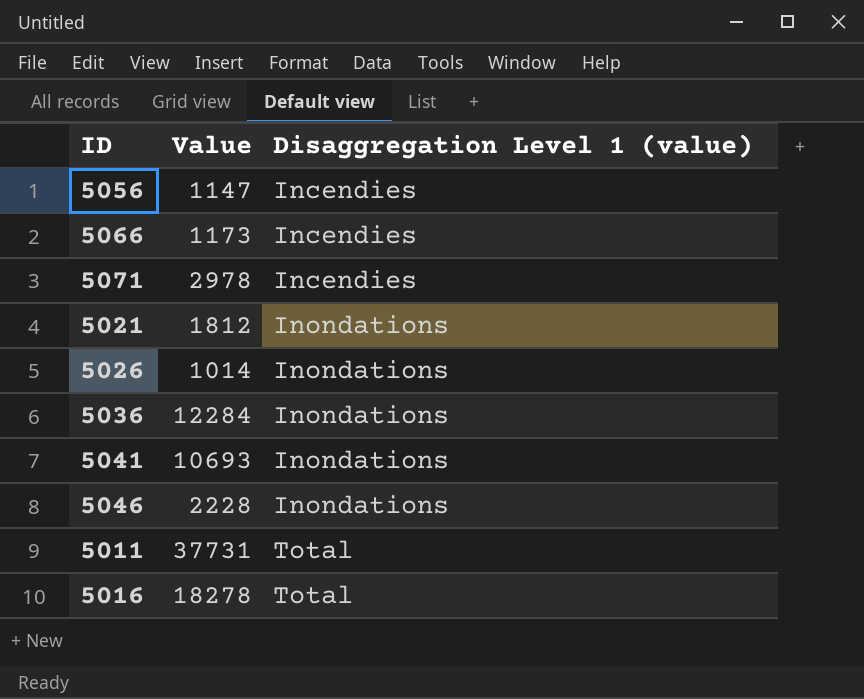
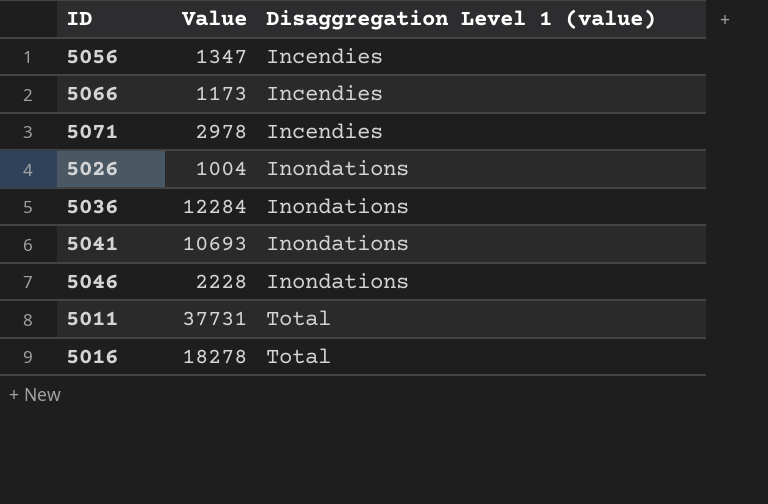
row 5021: 1812 | Inondations -> none
5056 | Value: 1147 -> 1347
5026 | Value: 1014 -> 1004

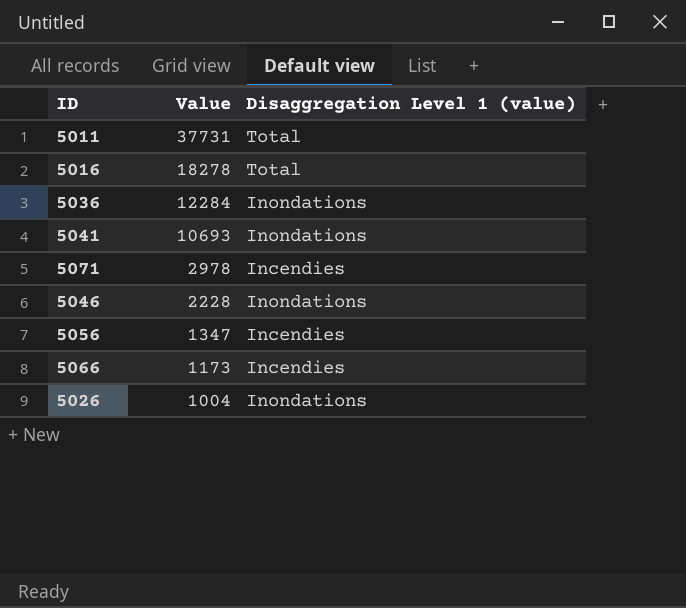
row order: Disaggregation Level 1 (value) ascending -> Value descending

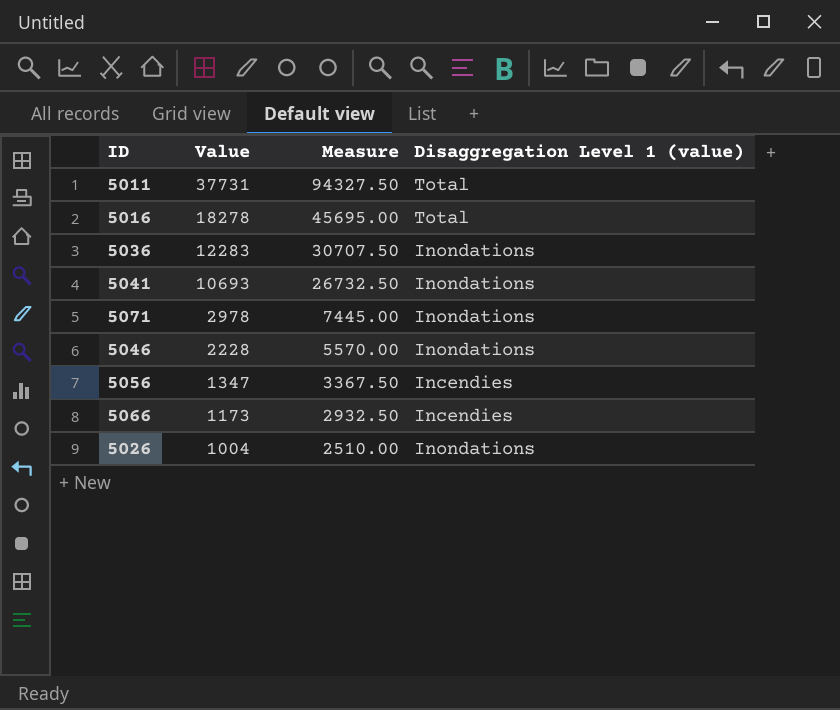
column Measure | formula: none -> [Value] * 2.5
5036 | Value: 12284 -> 12283
5071 | Disaggregation Level 1 (value): Incendies -> Inondations

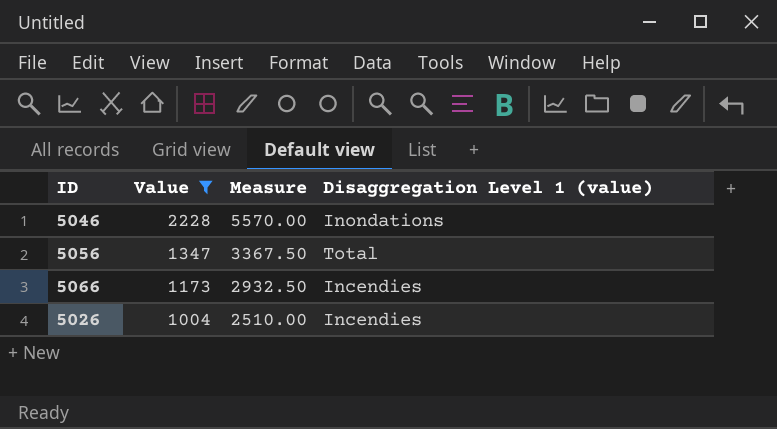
filter: none -> Value <= 2228
5056 | Disaggregation Level 1 (value): Incendies -> Total
5026 | Disaggregation Level 1 (value): Inondations -> Incendies

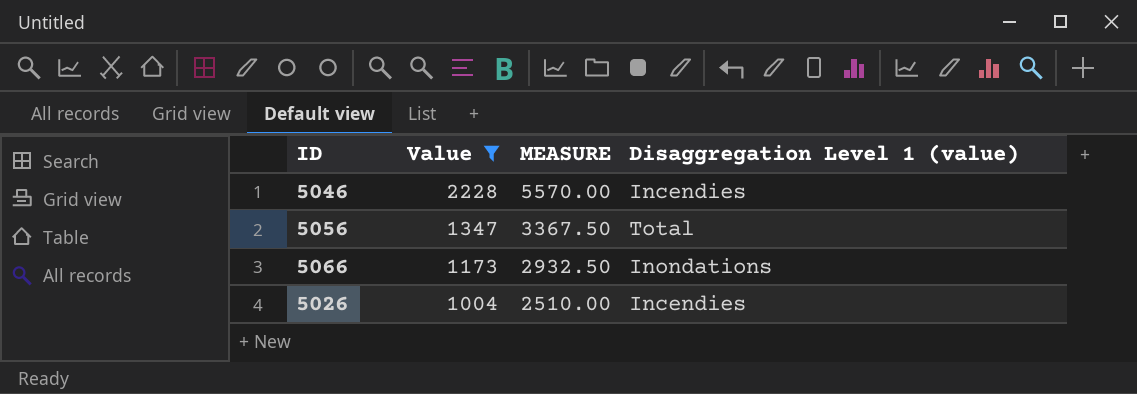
column name: Measure -> MEASURE
5046 | Disaggregation Level 1 (value): Inondations -> Incendies
5066 | Disaggregation Level 1 (value): Incendies -> Inondations

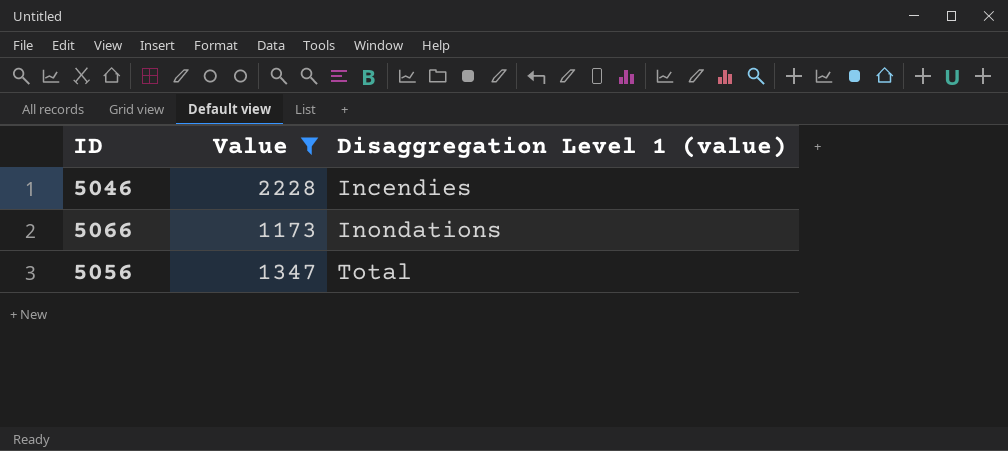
row order: Value descending -> Disaggregation Level 1 (value) ascending
column MEASURE | formula: [Value] * 2.5 -> none
row 5026: 1004 | 2510.00 | Incendies -> none

